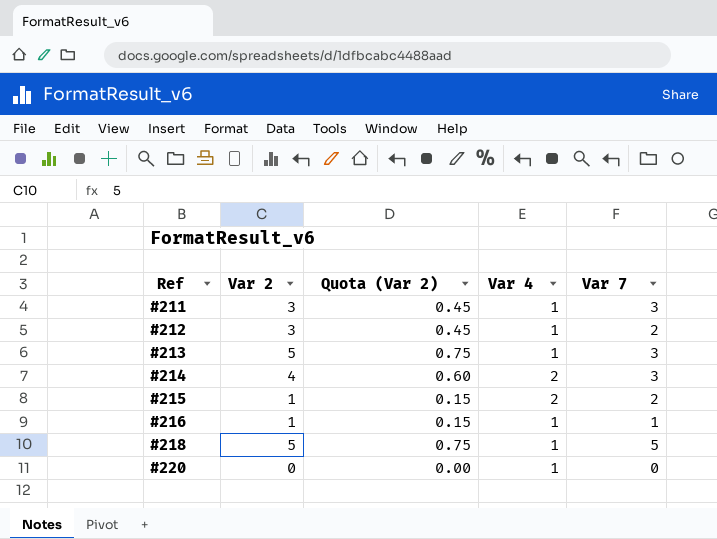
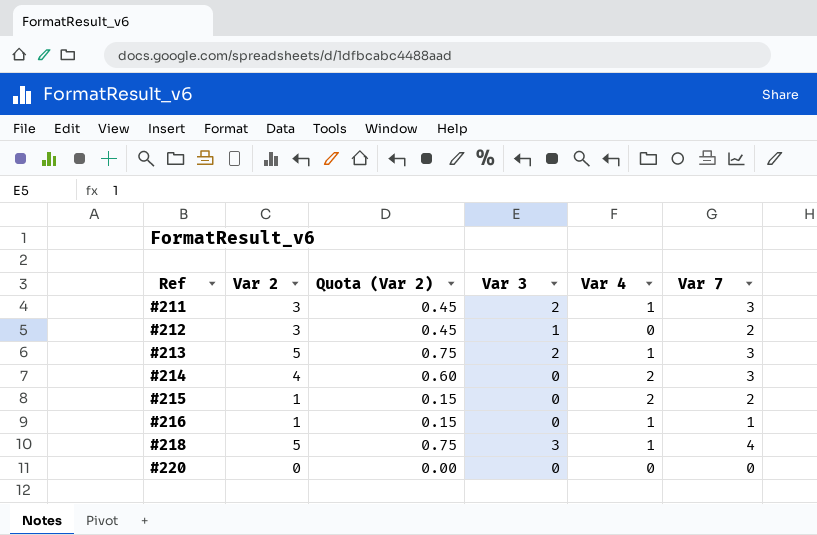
column Var 3 | position: none -> 4
#212 | Var 4: 1 -> 0
#218 | Var 7: 5 -> 4
#220 | Var 4: 1 -> 0

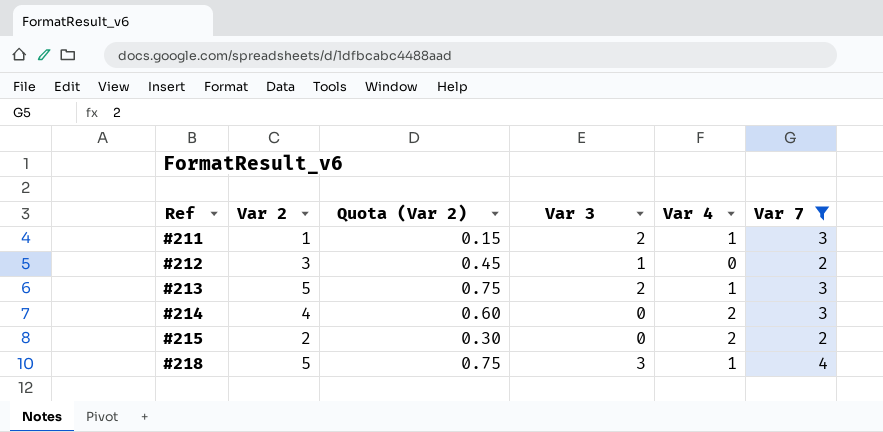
filter: none -> Var 7 >= 2
#211 | Var 2: 3 -> 1
#211 | Quota (Var 2): 0.45 -> 0.15
#215 | Var 2: 1 -> 2
#215 | Quota (Var 2): 0.15 -> 0.30

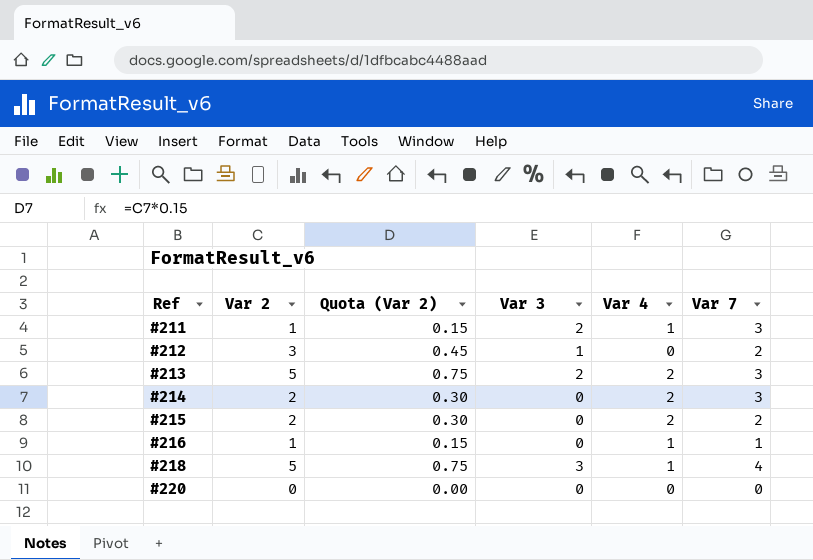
filter: Var 7 >= 2 -> none
#213 | Var 4: 1 -> 2
#214 | Var 2: 4 -> 2
#214 | Quota (Var 2): 0.60 -> 0.30

